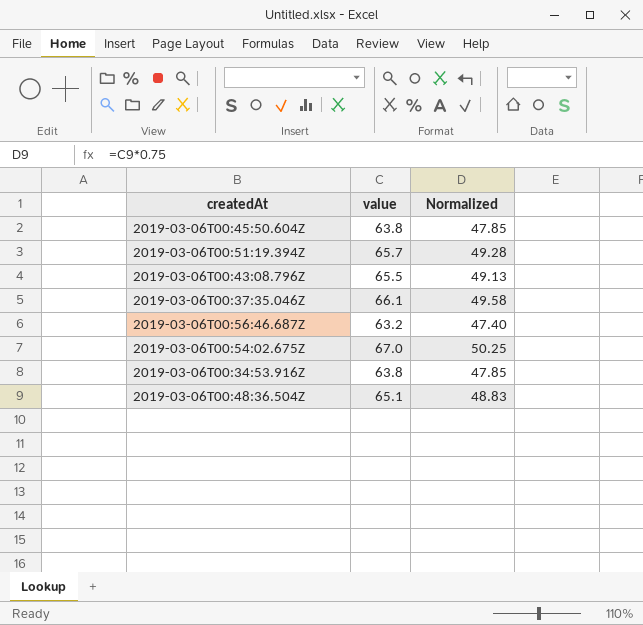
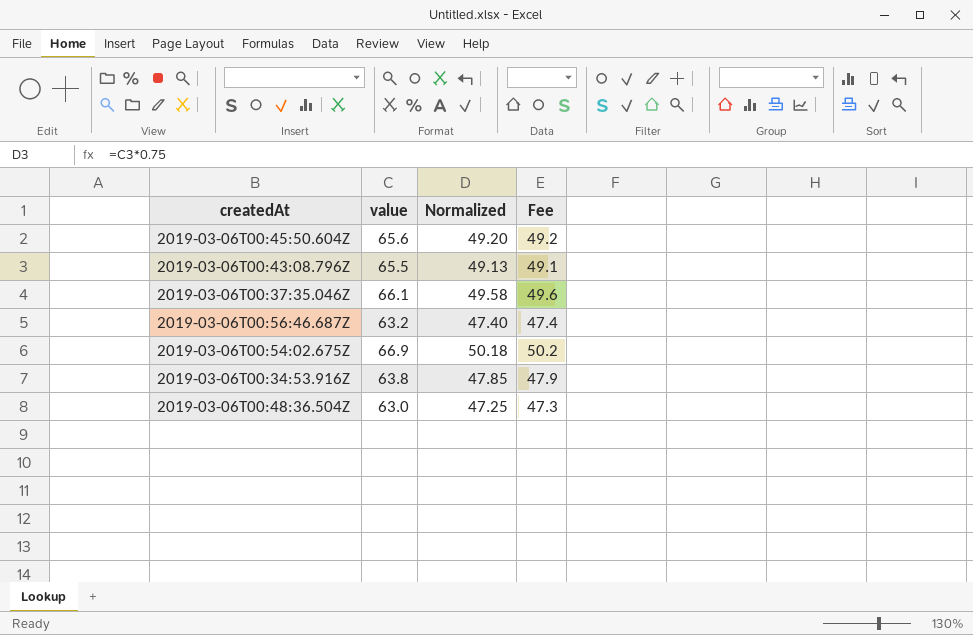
column Fee | formula: none -> [value] * 0.75
row 2019-03-06T00:51:19.394Z: 65.7 | 49.28 -> none
2019-03-06T00:45:50.604Z | value: 63.8 -> 65.6
2019-03-06T00:45:50.604Z | Normalized: 47.85 -> 49.20
2019-03-06T00:54:02.675Z | value: 67.0 -> 66.9
2019-03-06T00:54:02.675Z | Normalized: 50.25 -> 50.18
2019-03-06T00:48:36.504Z | value: 65.1 -> 63.0
2019-03-06T00:48:36.504Z | Normalized: 48.83 -> 47.25

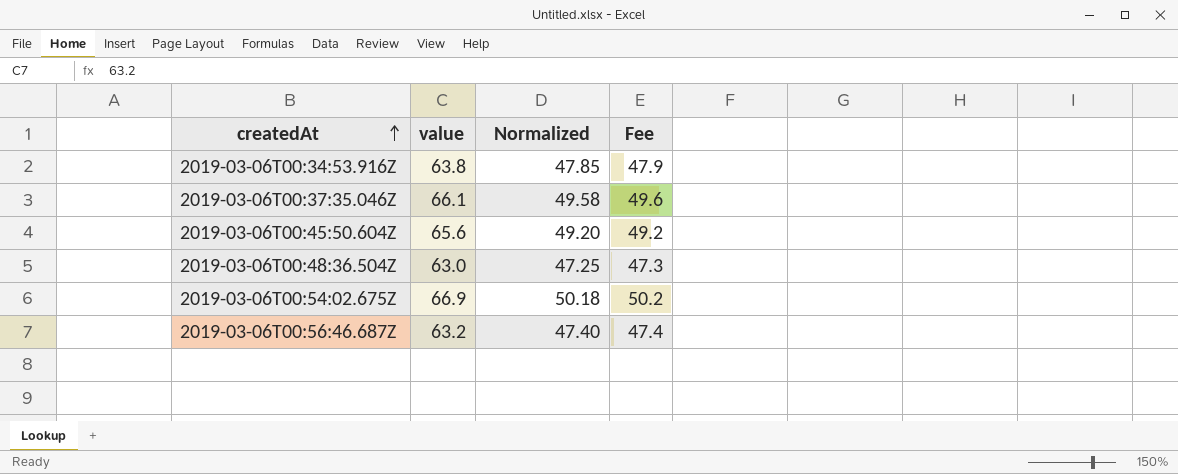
row order: none -> createdAt ascending
row 2019-03-06T00:43:08.796Z: 65.5 | 49.13 | 49.1 -> none

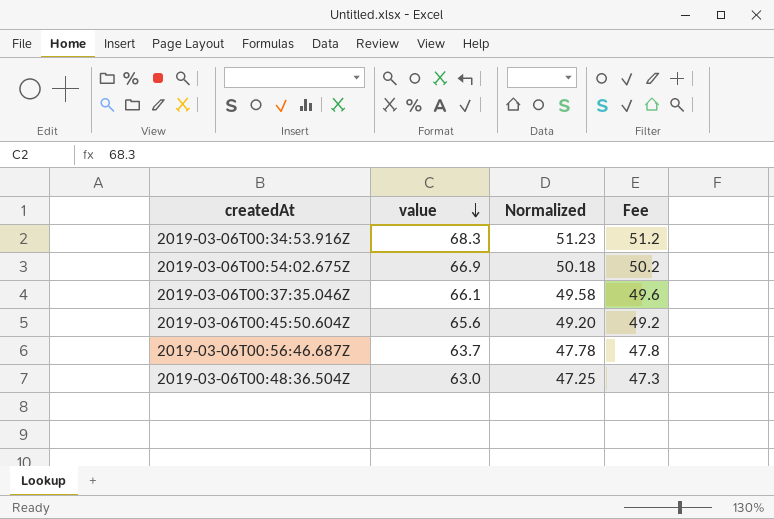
row order: createdAt ascending -> value descending
2019-03-06T00:34:53.916Z | value: 63.8 -> 68.3
2019-03-06T00:34:53.916Z | Normalized: 47.85 -> 51.23
2019-03-06T00:34:53.916Z | Fee: 47.9 -> 51.2
2019-03-06T00:56:46.687Z | value: 63.2 -> 63.7
2019-03-06T00:56:46.687Z | Normalized: 47.40 -> 47.78
2019-03-06T00:56:46.687Z | Fee: 47.4 -> 47.8

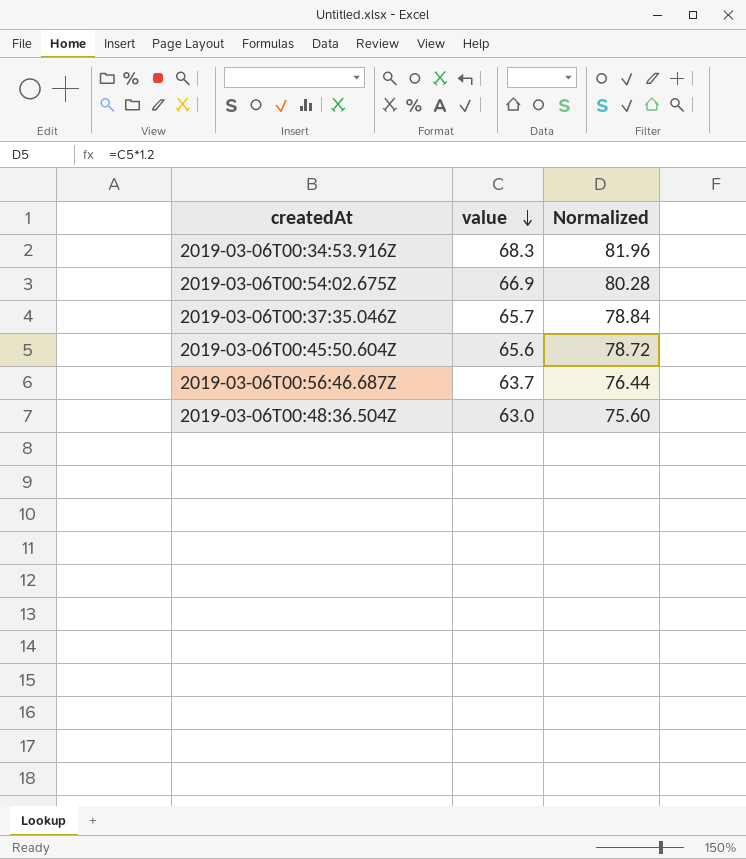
column Fee | formula: [value] * 0.75 -> none
column Normalized | formula: [value] * 0.75 -> [value] * 1.2
2019-03-06T00:37:35.046Z | value: 66.1 -> 65.7

